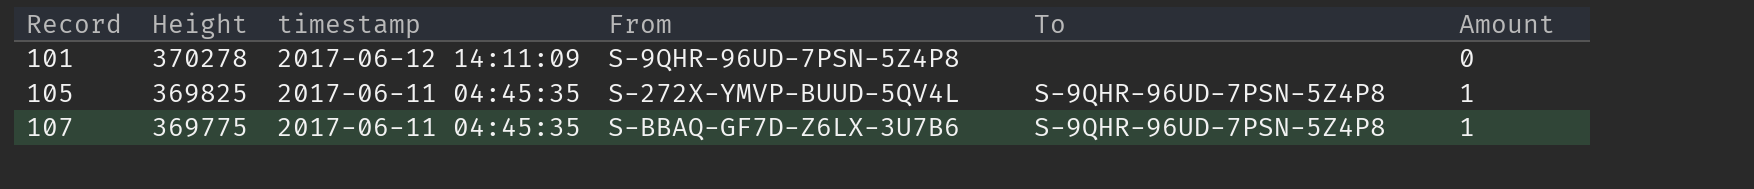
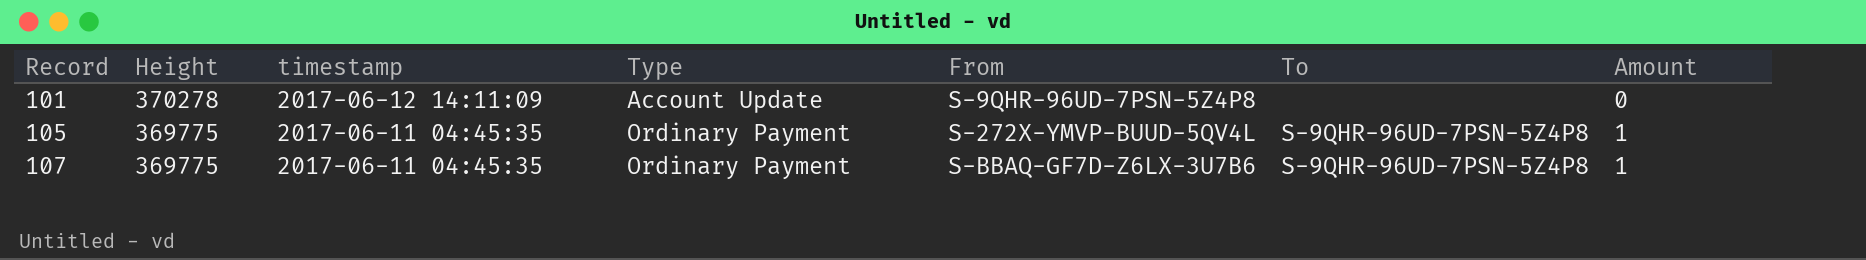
column Type | position: none -> 4
105 | Height: 369825 -> 369775

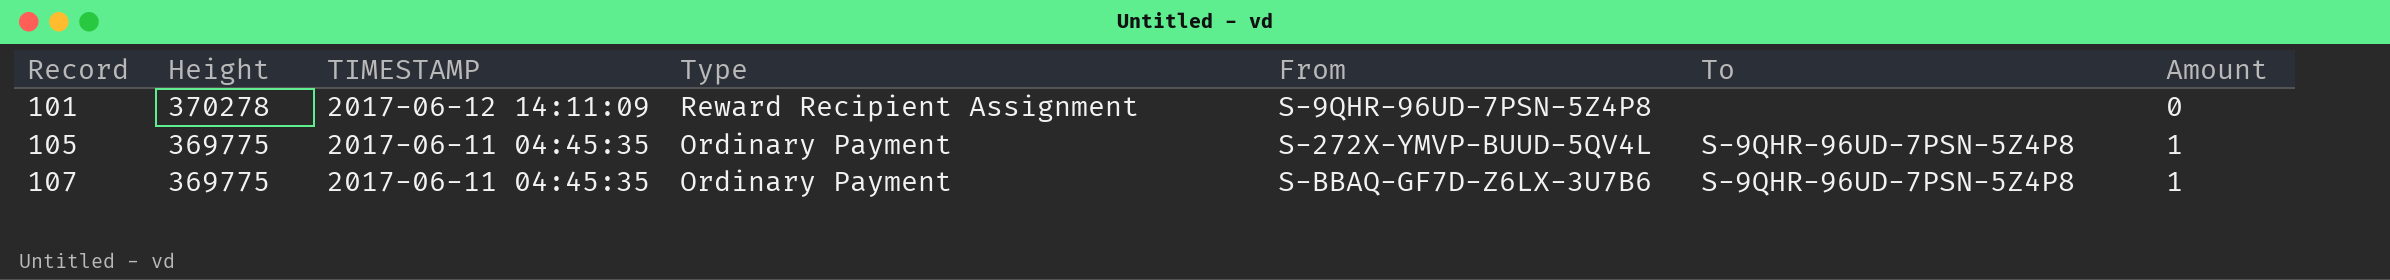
column name: timestamp -> TIMESTAMP
101 | Type: Account Update -> Reward Recipient Assignment

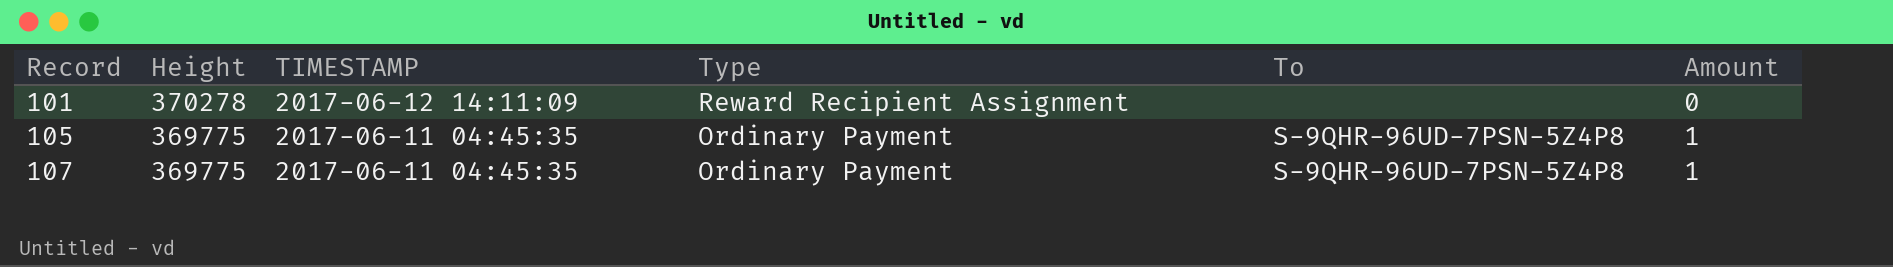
column From | position: 5 -> none

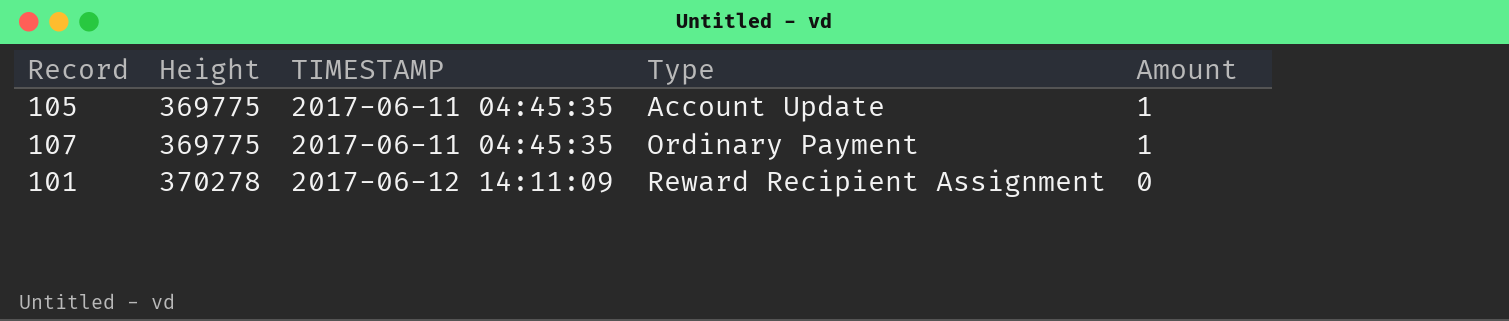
row order: Record ascending -> Height ascending
column To | position: 5 -> none
105 | Type: Ordinary Payment -> Account Update

